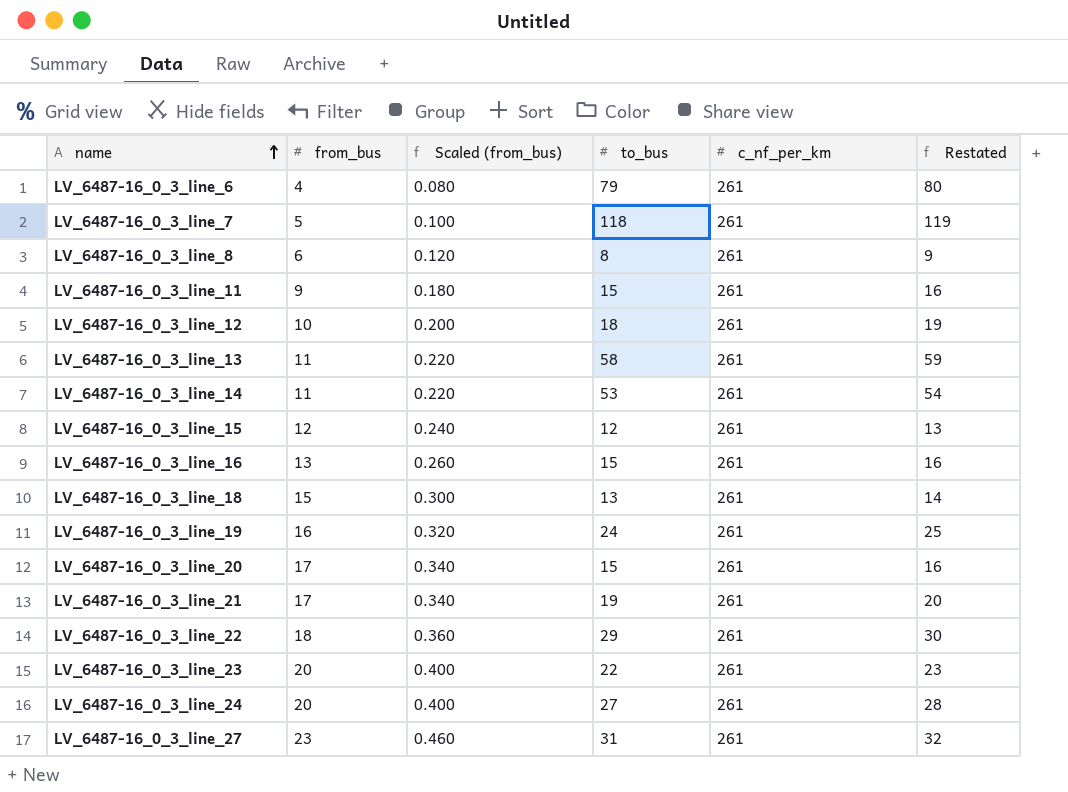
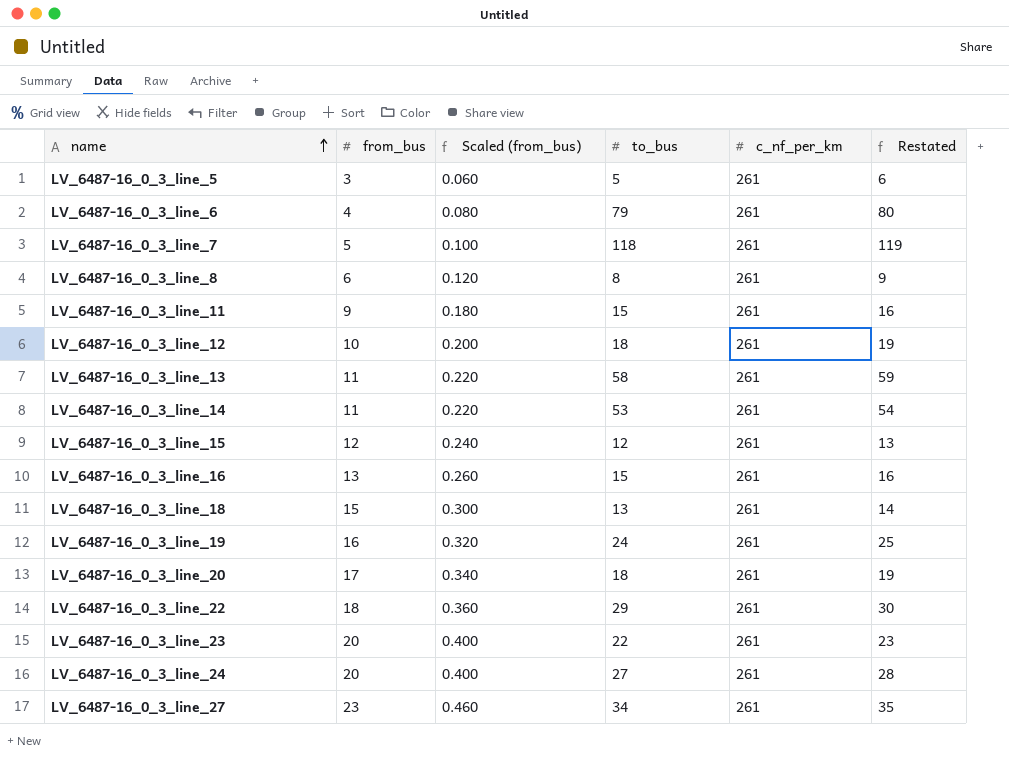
row LV_6487-16_0_3_line_21: 17 | 0.340 | 19 | 261 | 20 -> none
row LV_6487-16_0_3_line_5: none -> 3 | 0.060 | 5 | 261 | 6
LV_6487-16_0_3_line_20 | to_bus: 15 -> 18
LV_6487-16_0_3_line_20 | Restated: 16 -> 19
LV_6487-16_0_3_line_27 | to_bus: 31 -> 34
LV_6487-16_0_3_line_27 | Restated: 32 -> 35

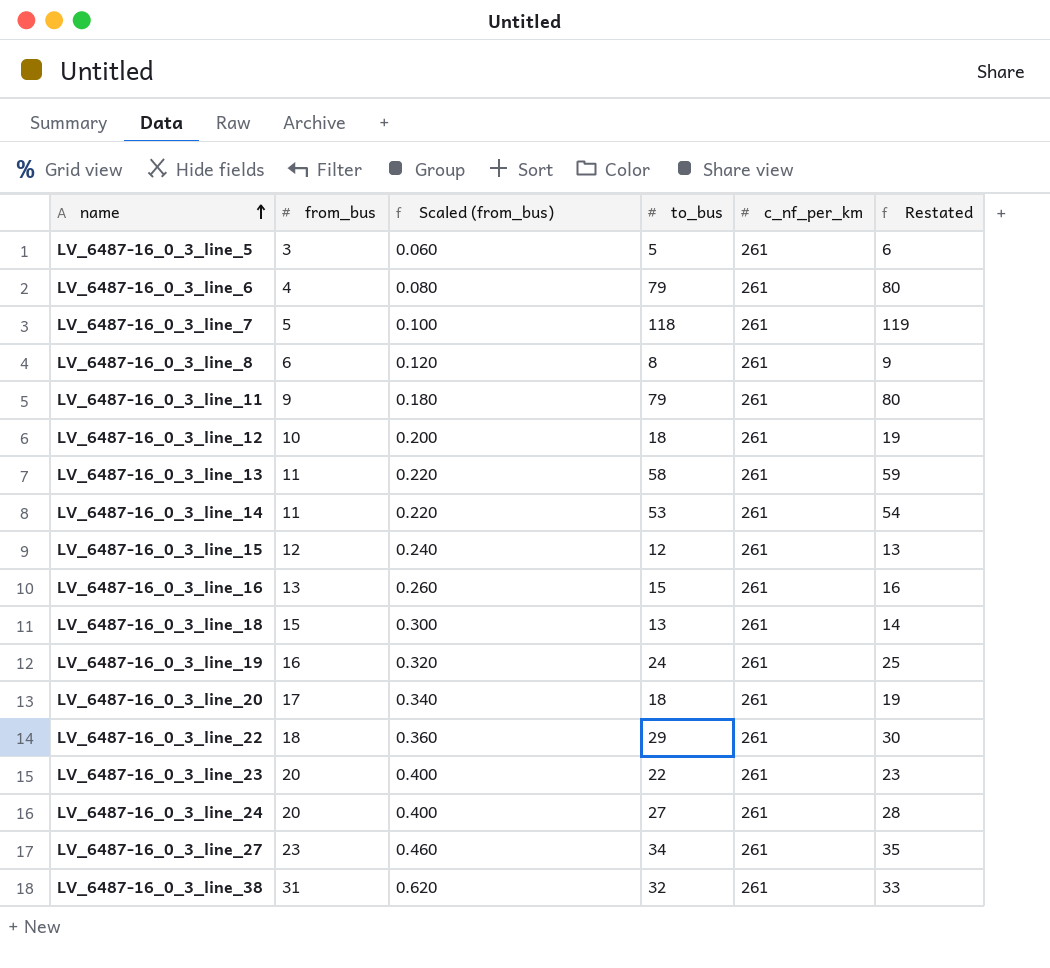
LV_6487-16_0_3_line_11 | to_bus: 15 -> 79
LV_6487-16_0_3_line_11 | Restated: 16 -> 80
row LV_6487-16_0_3_line_38: none -> 31 | 0.620 | 32 | 261 | 33

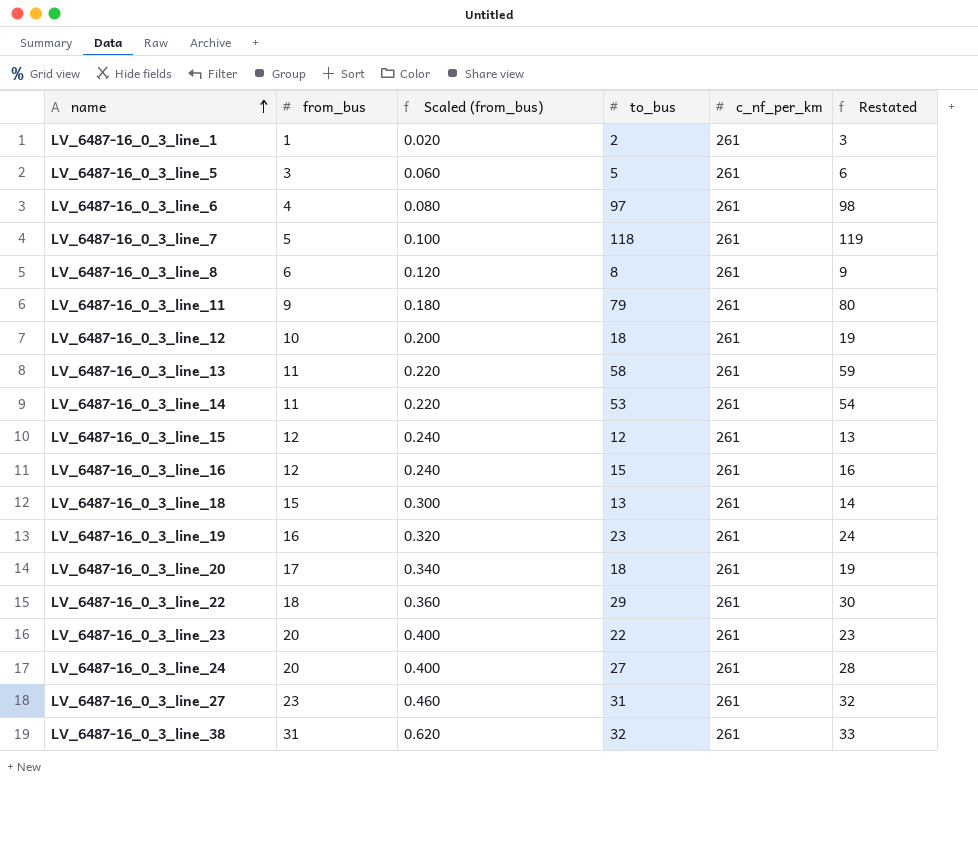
row LV_6487-16_0_3_line_1: none -> 1 | 0.020 | 2 | 261 | 3
LV_6487-16_0_3_line_6 | to_bus: 79 -> 97
LV_6487-16_0_3_line_6 | Restated: 80 -> 98
LV_6487-16_0_3_line_16 | from_bus: 13 -> 12
LV_6487-16_0_3_line_16 | Scaled (from_bus): 0.260 -> 0.240
LV_6487-16_0_3_line_19 | to_bus: 24 -> 23
LV_6487-16_0_3_line_19 | Restated: 25 -> 24
LV_6487-16_0_3_line_27 | to_bus: 34 -> 31
LV_6487-16_0_3_line_27 | Restated: 35 -> 32

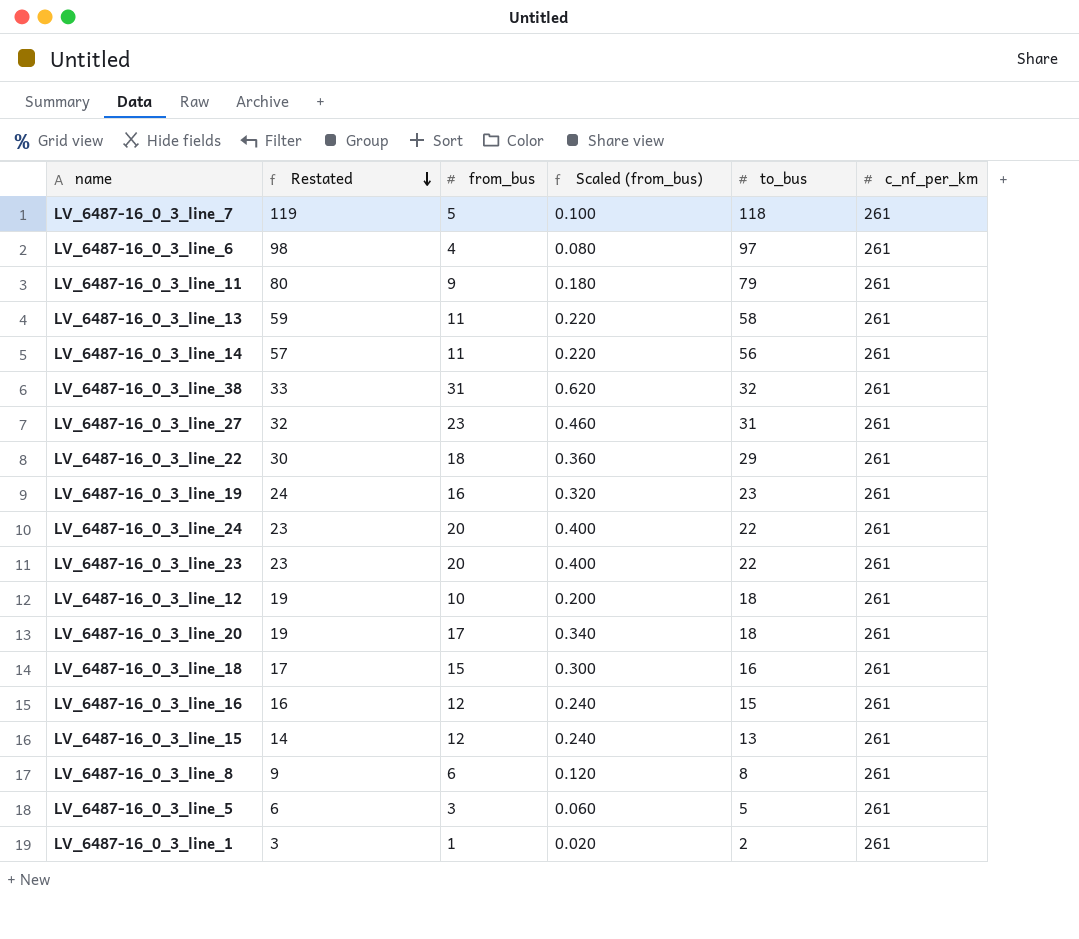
row order: name ascending -> Restated descending
column Restated | position: 6 -> 2
LV_6487-16_0_3_line_14 | Restated: 54 -> 57
LV_6487-16_0_3_line_14 | to_bus: 53 -> 56
LV_6487-16_0_3_line_24 | Restated: 28 -> 23
LV_6487-16_0_3_line_24 | to_bus: 27 -> 22
LV_6487-16_0_3_line_18 | Restated: 14 -> 17
LV_6487-16_0_3_line_18 | to_bus: 13 -> 16
LV_6487-16_0_3_line_15 | Restated: 13 -> 14
LV_6487-16_0_3_line_15 | to_bus: 12 -> 13

